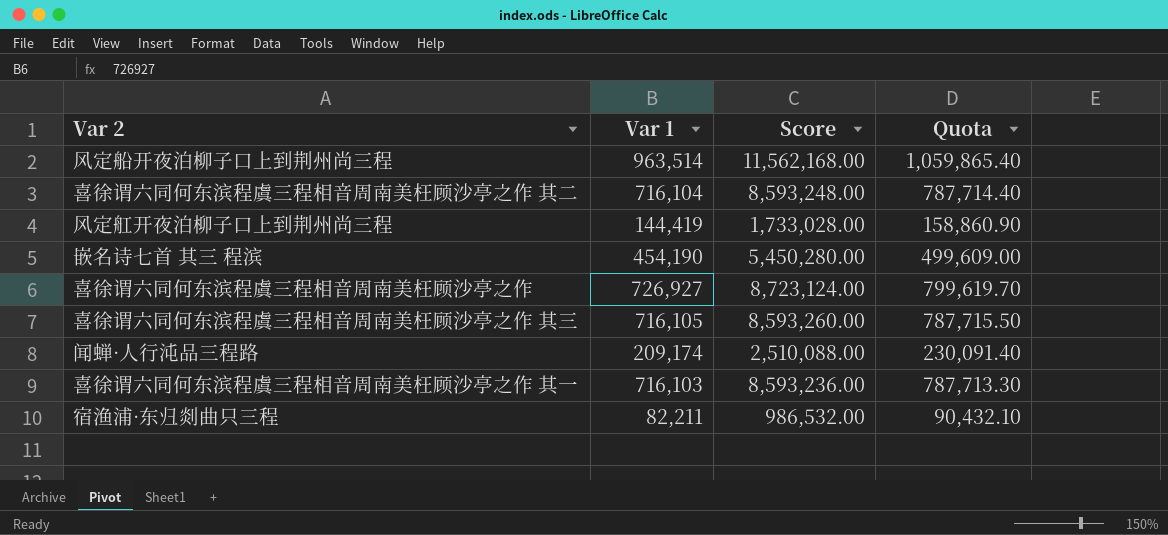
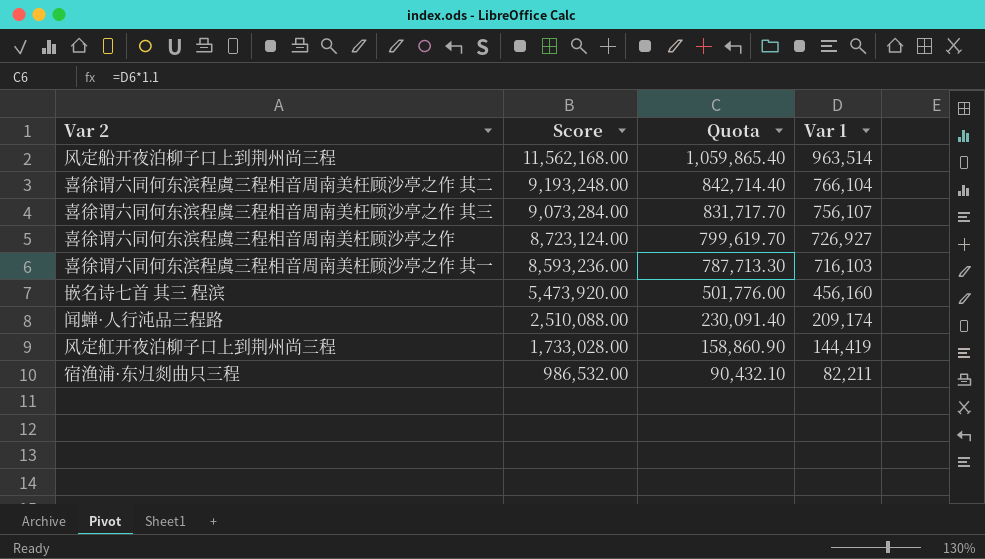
row order: none -> Score descending
column Var 1 | position: 2 -> 4
喜徐谓六同何东滨程虞三程相音周南美枉顾沙亭之作 其二 | Score: 8,593,248.00 -> 9,193,248.00
喜徐谓六同何东滨程虞三程相音周南美枉顾沙亭之作 其二 | Quota: 787,714.40 -> 842,714.40
喜徐谓六同何东滨程虞三程相音周南美枉顾沙亭之作 其二 | Var 1: 716,104 -> 766,104
喜徐谓六同何东滨程虞三程相音周南美枉顾沙亭之作 其三 | Score: 8,593,260.00 -> 9,073,284.00
喜徐谓六同何东滨程虞三程相音周南美枉顾沙亭之作 其三 | Quota: 787,715.50 -> 831,717.70
喜徐谓六同何东滨程虞三程相音周南美枉顾沙亭之作 其三 | Var 1: 716,105 -> 756,107
嵌名诗七首 其三 程滨 | Score: 5,450,280.00 -> 5,473,920.00
嵌名诗七首 其三 程滨 | Quota: 499,609.00 -> 501,776.00
嵌名诗七首 其三 程滨 | Var 1: 454,190 -> 456,160

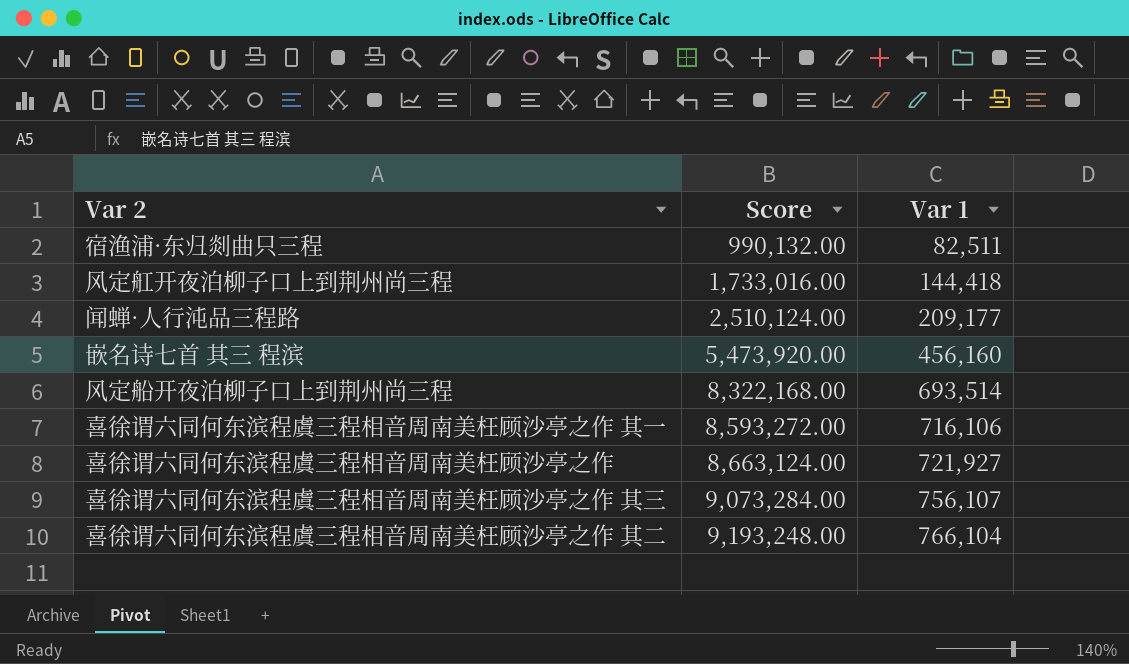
row order: Score descending -> Score ascending
column Quota | formula: [Var 1] * 1.1 -> none
宿渔浦·东归剡曲只三程 | Score: 986,532.00 -> 990,132.00
宿渔浦·东归剡曲只三程 | Var 1: 82,211 -> 82,511
风定舡开夜泊柳子口上到荆州尚三程 | Score: 1,733,028.00 -> 1,733,016.00
风定舡开夜泊柳子口上到荆州尚三程 | Var 1: 144,419 -> 144,418
闻蝉·人行沌品三程路 | Score: 2,510,088.00 -> 2,510,124.00
闻蝉·人行沌品三程路 | Var 1: 209,174 -> 209,177
风定船开夜泊柳子口上到荆州尚三程 | Score: 11,562,168.00 -> 8,322,168.00
风定船开夜泊柳子口上到荆州尚三程 | Var 1: 963,514 -> 693,514
喜徐谓六同何东滨程虞三程相音周南美枉顾沙亭之作 其一 | Score: 8,593,236.00 -> 8,593,272.00
喜徐谓六同何东滨程虞三程相音周南美枉顾沙亭之作 其一 | Var 1: 716,103 -> 716,106
喜徐谓六同何东滨程虞三程相音周南美枉顾沙亭之作 | Score: 8,723,124.00 -> 8,663,124.00
喜徐谓六同何东滨程虞三程相音周南美枉顾沙亭之作 | Var 1: 726,927 -> 721,927

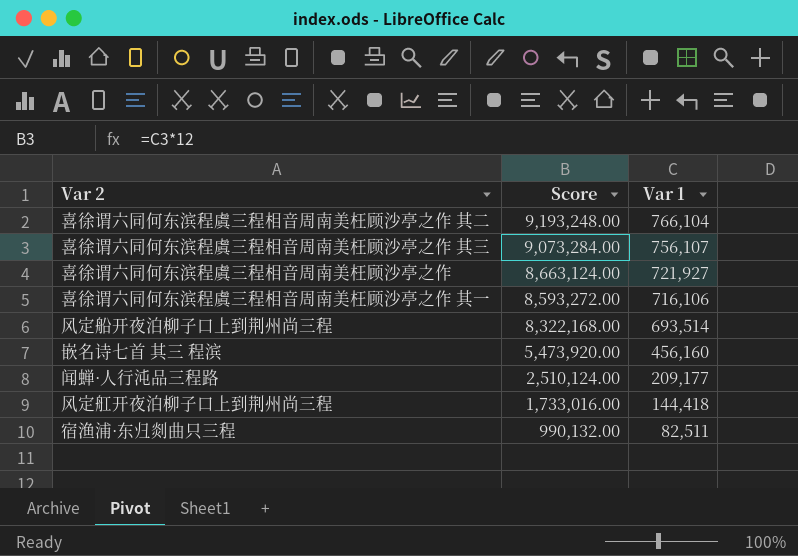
row order: Score ascending -> Score descending

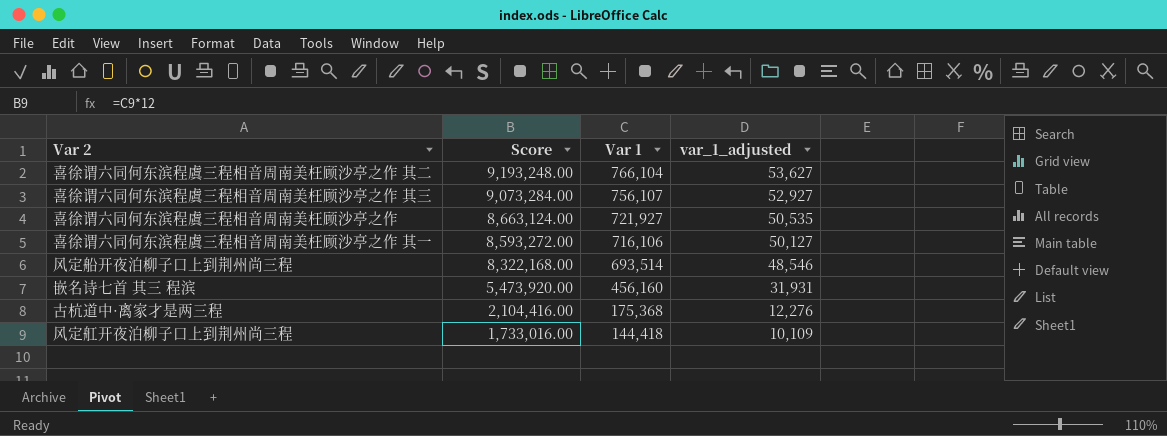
column var_1_adjusted | formula: none -> [Var 1] * 0.07
row 闻蝉·人行沌品三程路: 2,510,124.00 | 209,177 -> none
row 宿渔浦·东归剡曲只三程: 990,132.00 | 82,511 -> none
row 古杭道中·离家才是两三程: none -> 2,104,416.00 | 175,368 | 12,276

